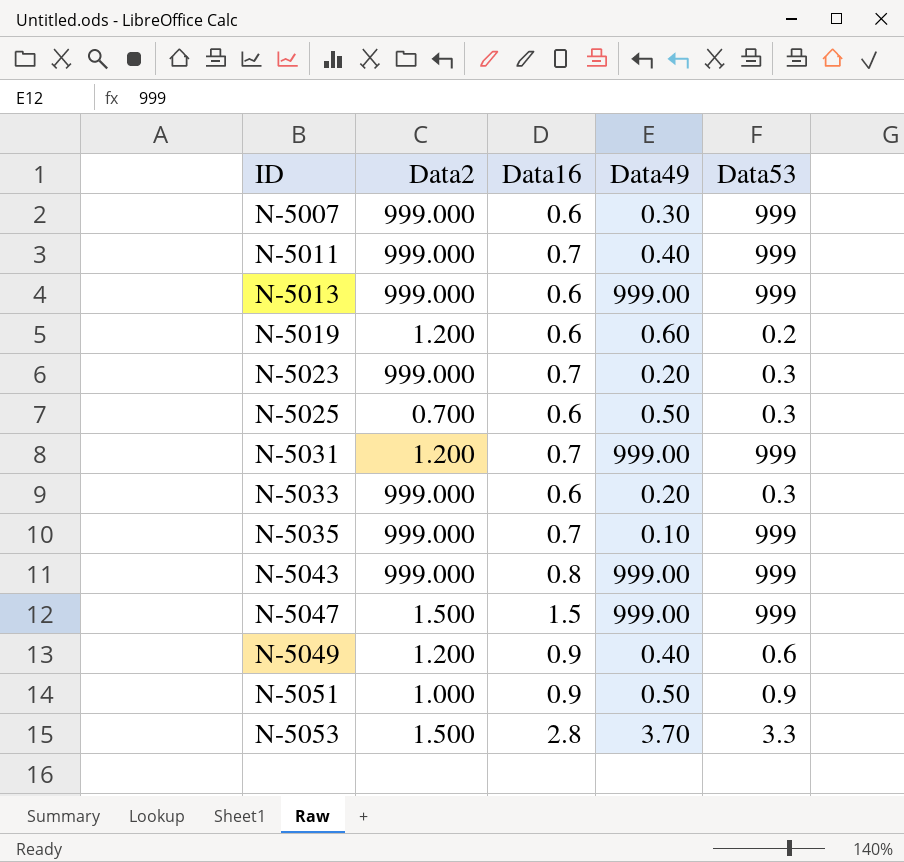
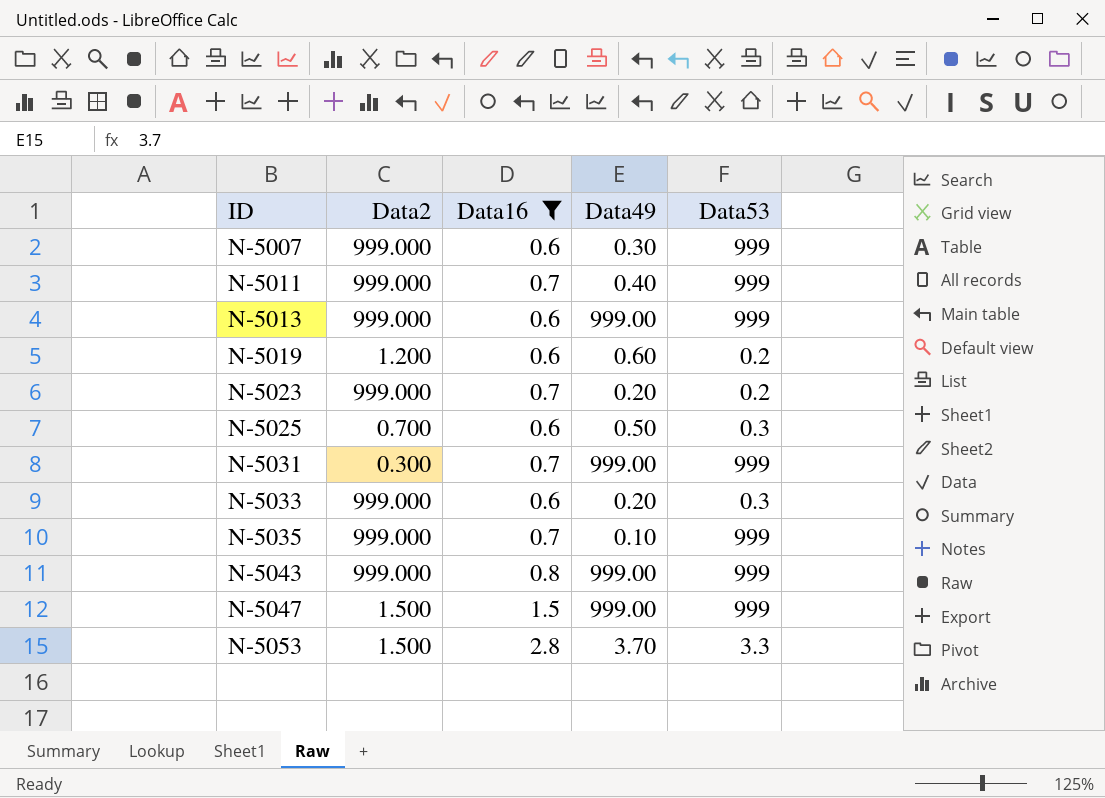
filter: none -> Data16 != 0.9
N-5023 | Data53: 0.3 -> 0.2
N-5031 | Data2: 1.200 -> 0.300

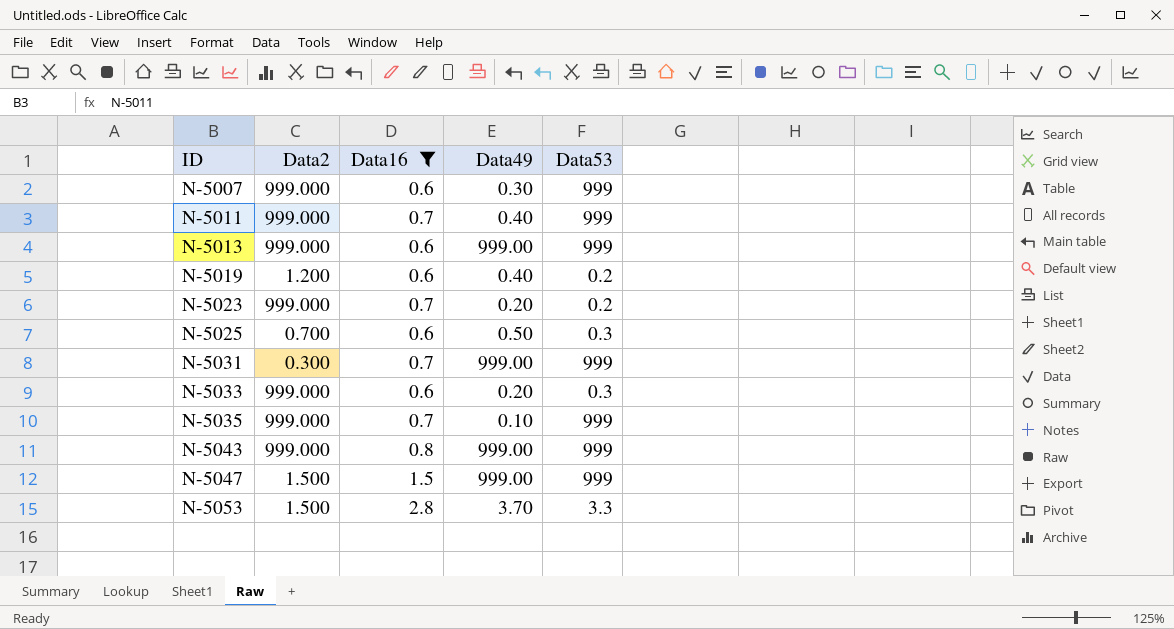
N-5019 | Data49: 0.60 -> 0.40

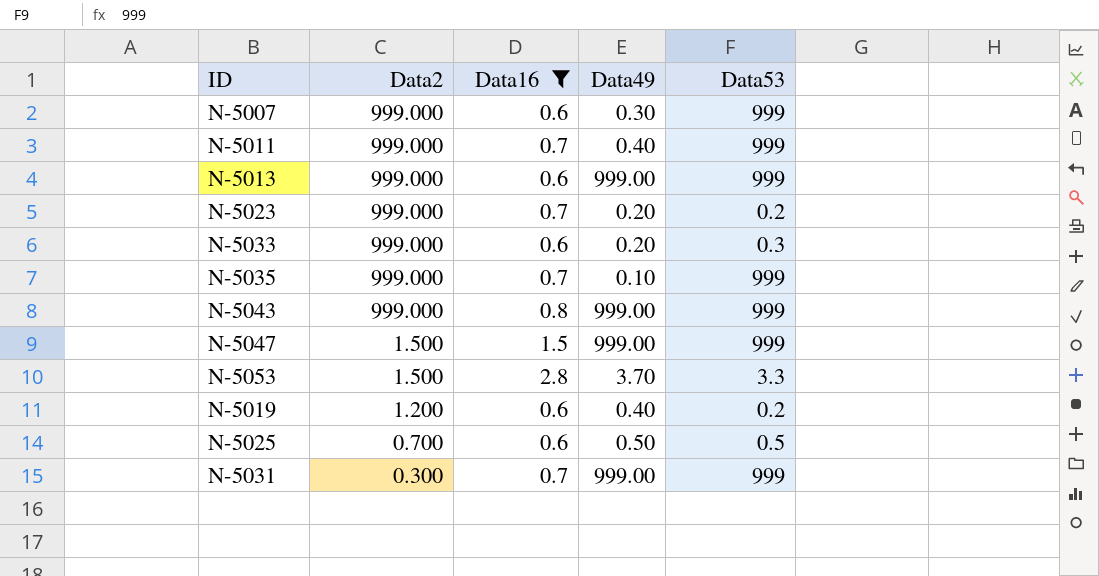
row order: ID ascending -> Data2 descending
N-5025 | Data53: 0.3 -> 0.5

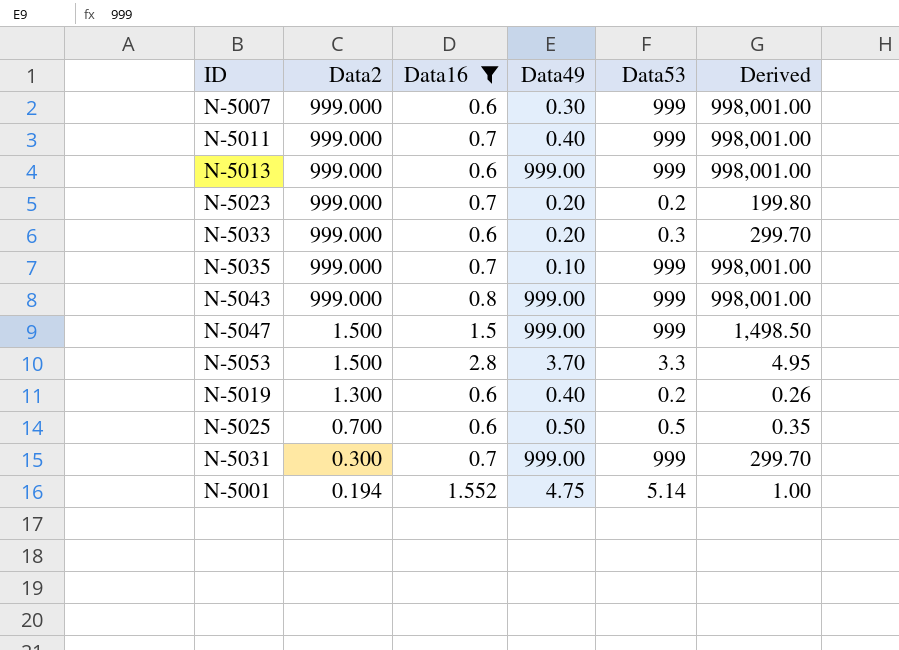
column Derived | formula: none -> [Data2] * [Data53]
N-5019 | Data2: 1.200 -> 1.300
row N-5001: none -> 0.194 | 1.552 | 4.75 | 5.14 | 1.00

